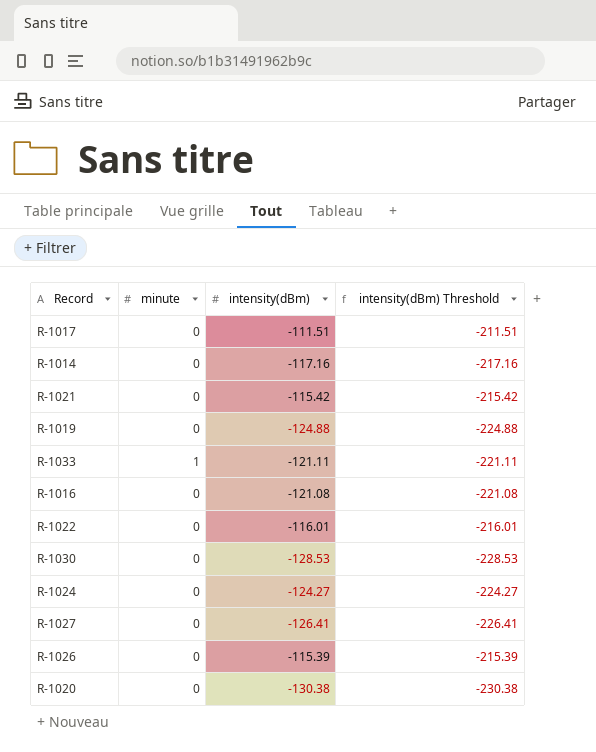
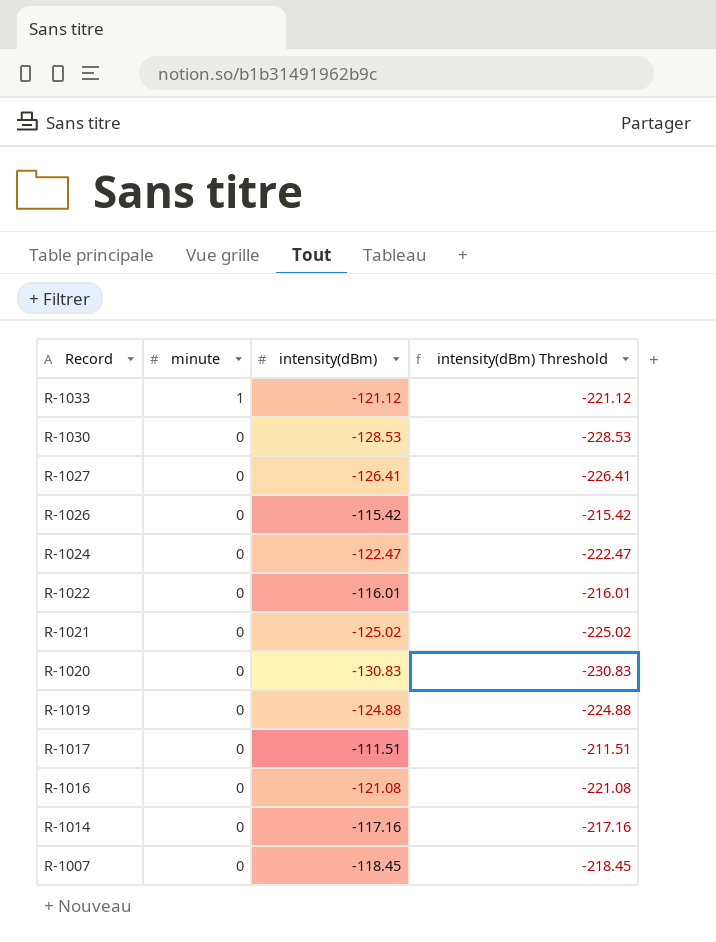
row order: none -> Record descending
R-1033 | intensity(dBm): -121.11 -> -121.12
R-1033 | intensity(dBm) Threshold: -221.11 -> -221.12
R-1026 | intensity(dBm): -115.39 -> -115.42
R-1026 | intensity(dBm) Threshold: -215.39 -> -215.42
R-1024 | intensity(dBm): -124.27 -> -122.47
R-1024 | intensity(dBm) Threshold: -224.27 -> -222.47
R-1021 | intensity(dBm): -115.42 -> -125.02
R-1021 | intensity(dBm) Threshold: -215.42 -> -225.02
R-1020 | intensity(dBm): -130.38 -> -130.83
R-1020 | intensity(dBm) Threshold: -230.38 -> -230.83
row R-1007: none -> 0 | -118.45 | -218.45

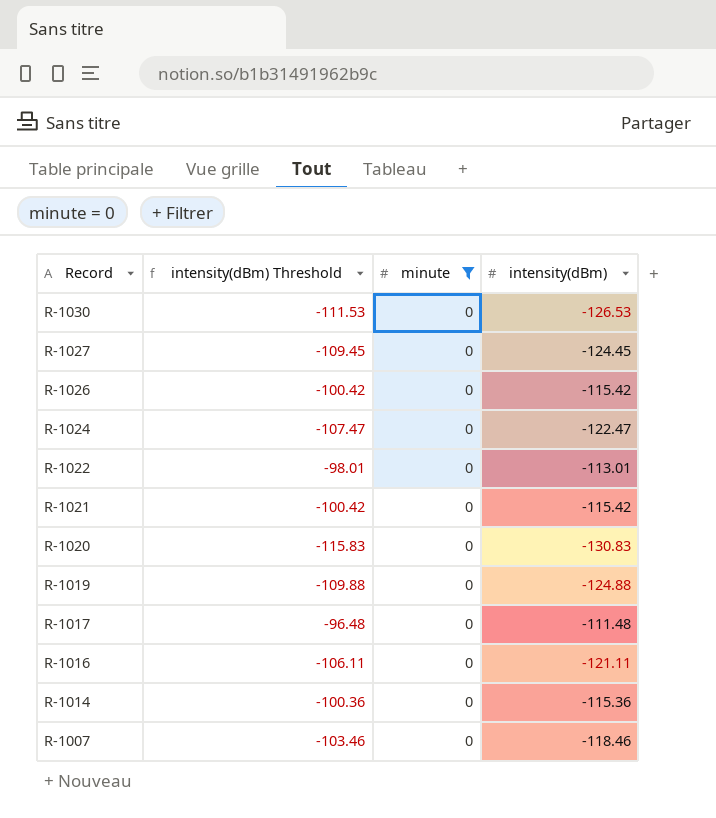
filter: none -> minute = 0
column intensity(dBm) Threshold | formula: [intensity(dBm)] - 100 -> [intensity(dBm)] + 15
column intensity(dBm) Threshold | position: 4 -> 2
R-1030 | intensity(dBm): -128.53 -> -126.53
R-1027 | intensity(dBm): -126.41 -> -124.45
R-1022 | intensity(dBm): -116.01 -> -113.01
R-1021 | intensity(dBm): -125.02 -> -115.42
R-1017 | intensity(dBm): -111.51 -> -111.48
R-1016 | intensity(dBm): -121.08 -> -121.11
R-1014 | intensity(dBm): -117.16 -> -115.36
R-1007 | intensity(dBm): -118.45 -> -118.46

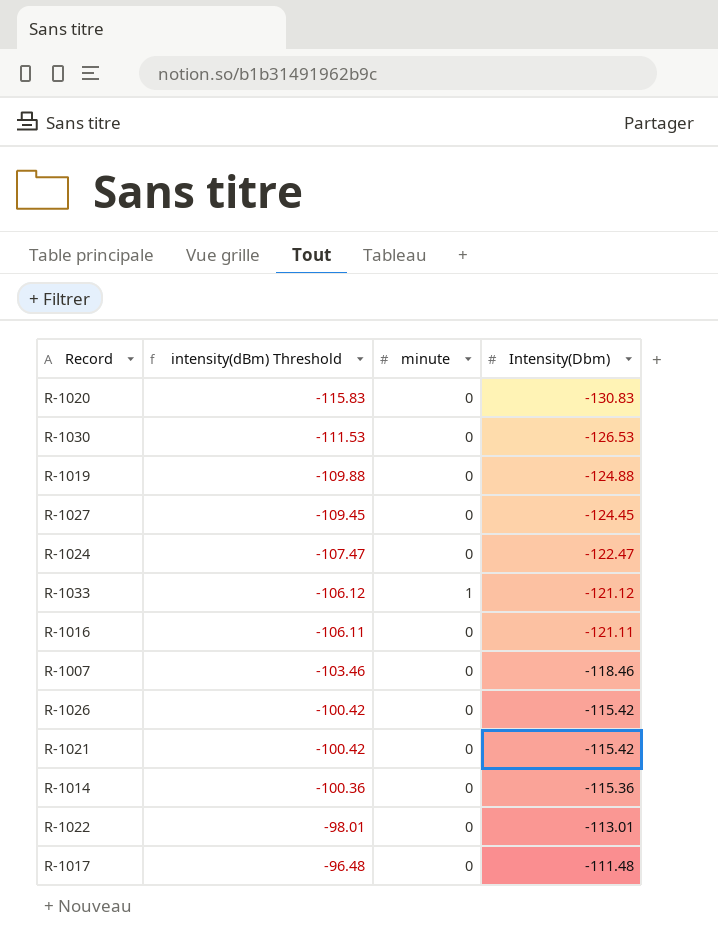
filter: minute = 0 -> none
row order: Record descending -> intensity(dBm) Threshold ascending
column name: intensity(dBm) -> Intensity(Dbm)

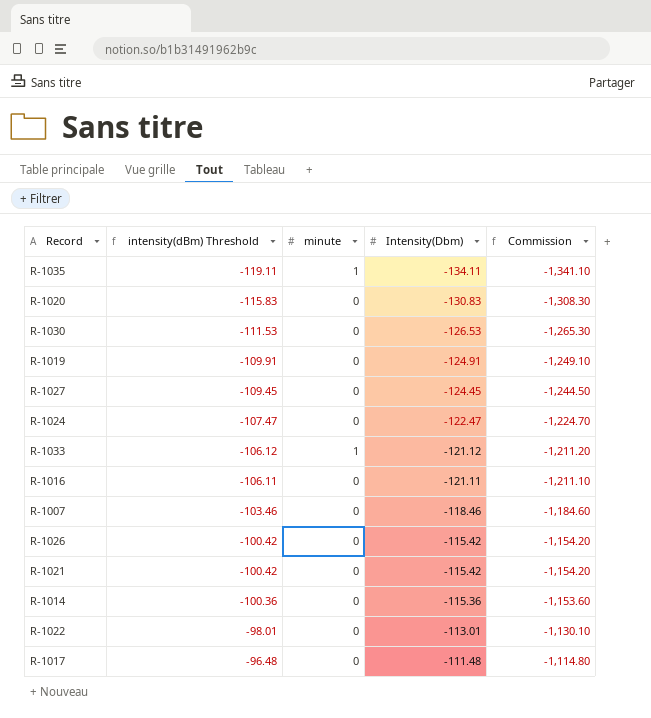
column Commission | formula: none -> [Intensity(Dbm)] * 10
row R-1035: none -> -119.11 | 1 | -134.11 | -1,341.10
R-1019 | intensity(dBm) Threshold: -109.88 -> -109.91
R-1019 | Intensity(Dbm): -124.88 -> -124.91

